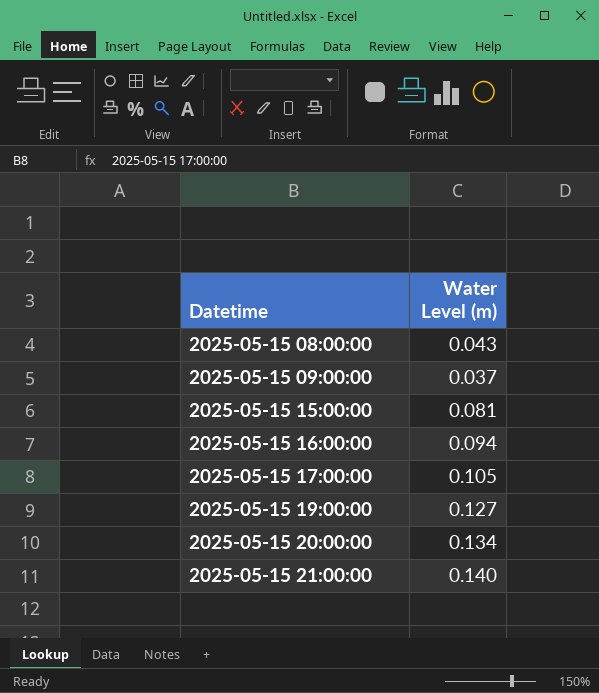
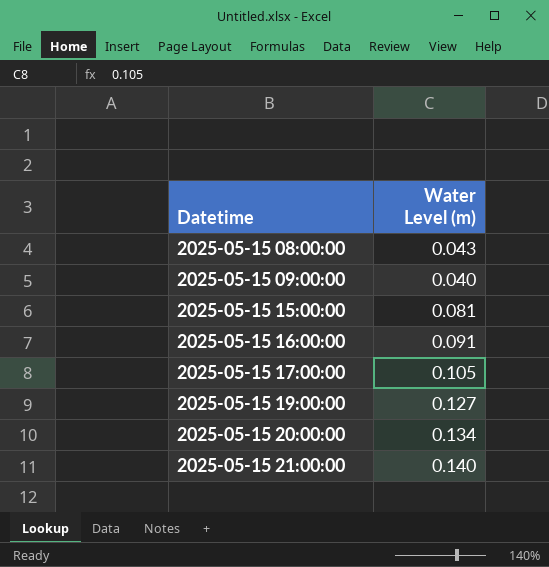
2025-05-15 09:00:00 | Water Level (m): 0.037 -> 0.040
2025-05-15 16:00:00 | Water Level (m): 0.094 -> 0.091

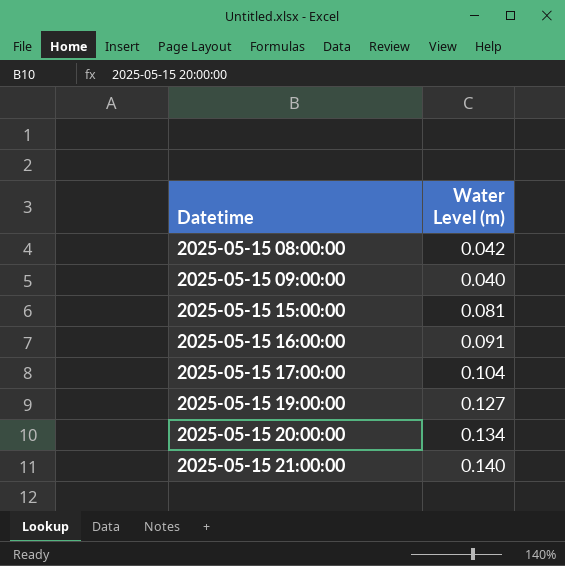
2025-05-15 08:00:00 | Water Level (m): 0.043 -> 0.042
2025-05-15 17:00:00 | Water Level (m): 0.105 -> 0.104

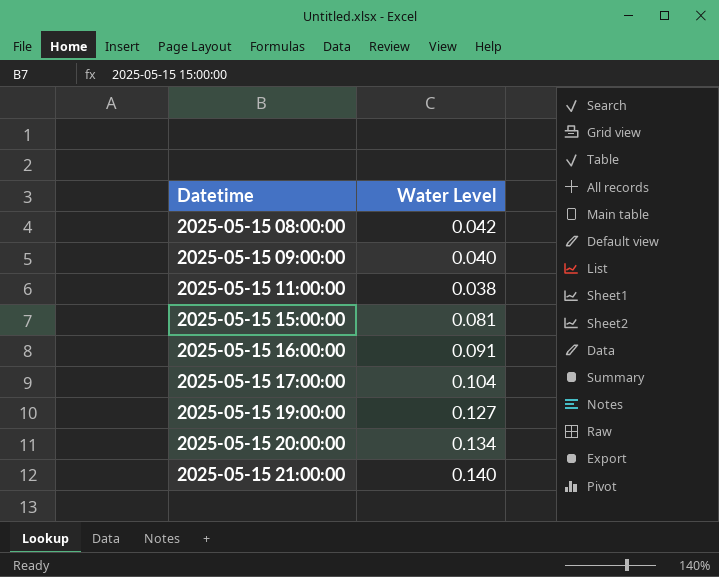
column name: Water Level (m) -> Water Level
row 2025-05-15 11:00:00: none -> 0.038

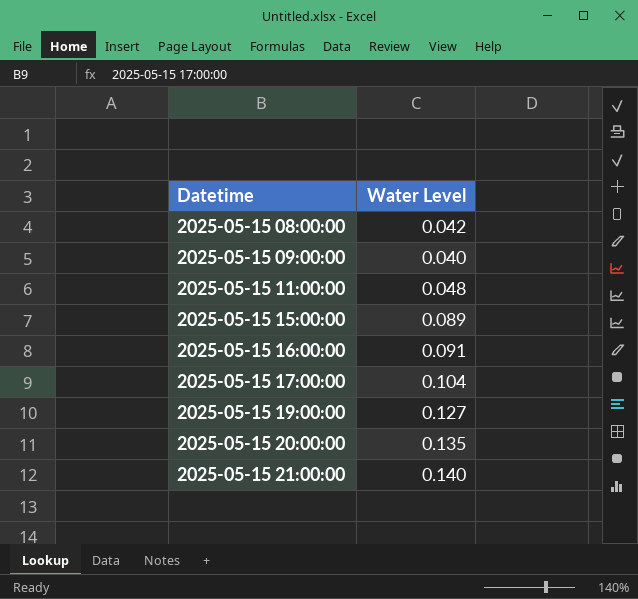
2025-05-15 11:00:00 | Water Level: 0.038 -> 0.048
2025-05-15 15:00:00 | Water Level: 0.081 -> 0.089
2025-05-15 20:00:00 | Water Level: 0.134 -> 0.135

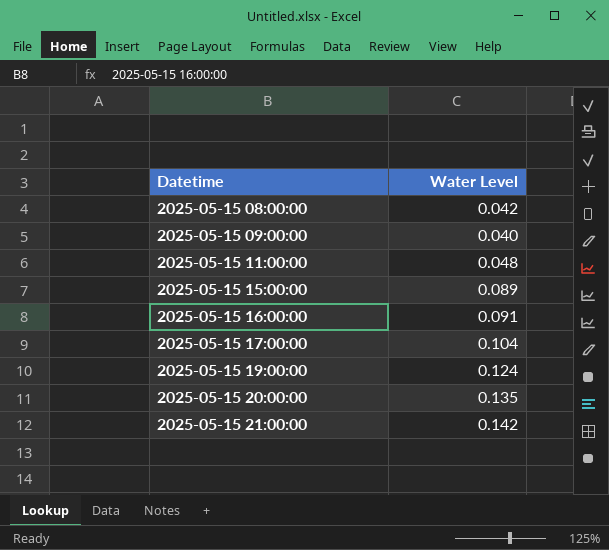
2025-05-15 19:00:00 | Water Level: 0.127 -> 0.124
2025-05-15 21:00:00 | Water Level: 0.140 -> 0.142

